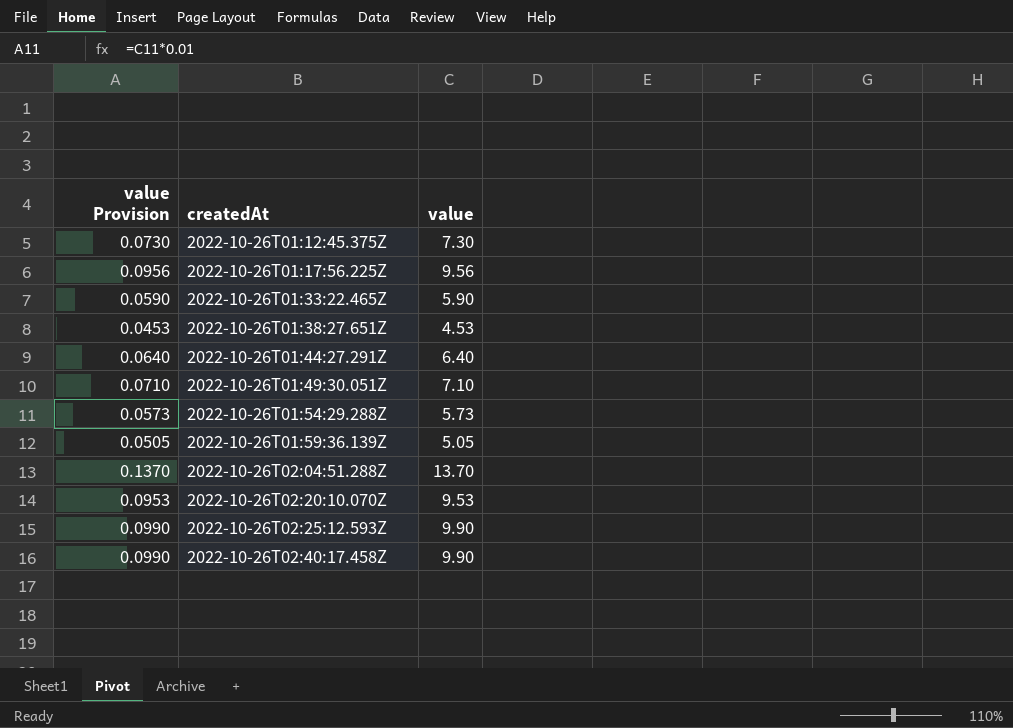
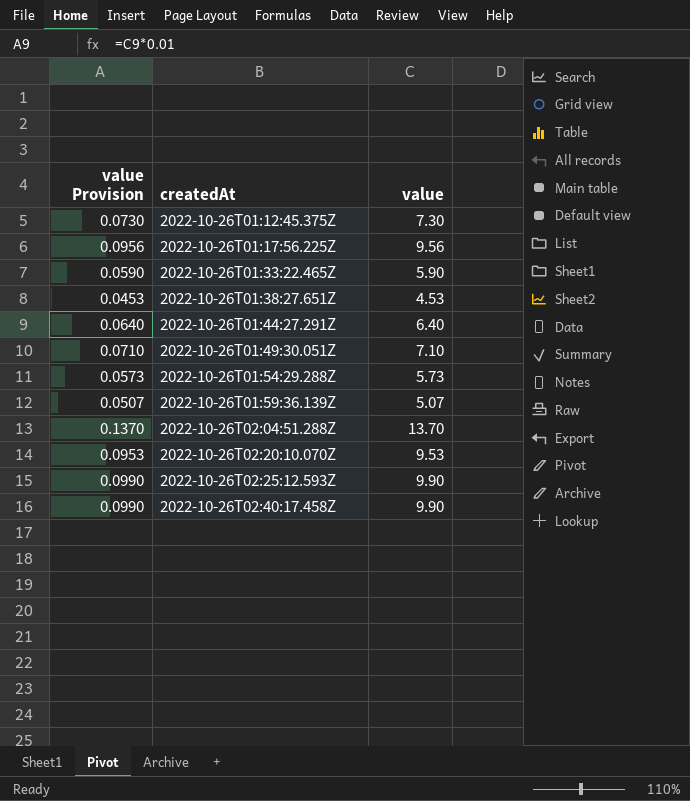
2022-10-26T01:59:36.139Z | value Provision: 0.0505 -> 0.0507
2022-10-26T01:59:36.139Z | value: 5.05 -> 5.07

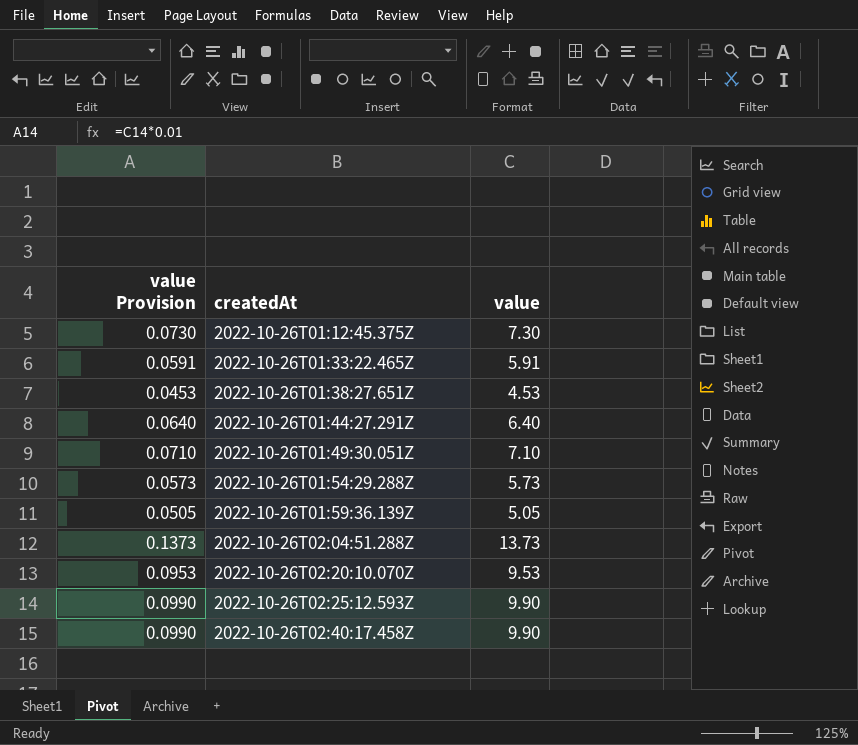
row 2022-10-26T01:17:56.225Z: 0.0956 | 9.56 -> none
2022-10-26T01:33:22.465Z | value Provision: 0.0590 -> 0.0591
2022-10-26T01:33:22.465Z | value: 5.90 -> 5.91
2022-10-26T01:59:36.139Z | value Provision: 0.0507 -> 0.0505
2022-10-26T01:59:36.139Z | value: 5.07 -> 5.05
2022-10-26T02:04:51.288Z | value Provision: 0.1370 -> 0.1373
2022-10-26T02:04:51.288Z | value: 13.70 -> 13.73

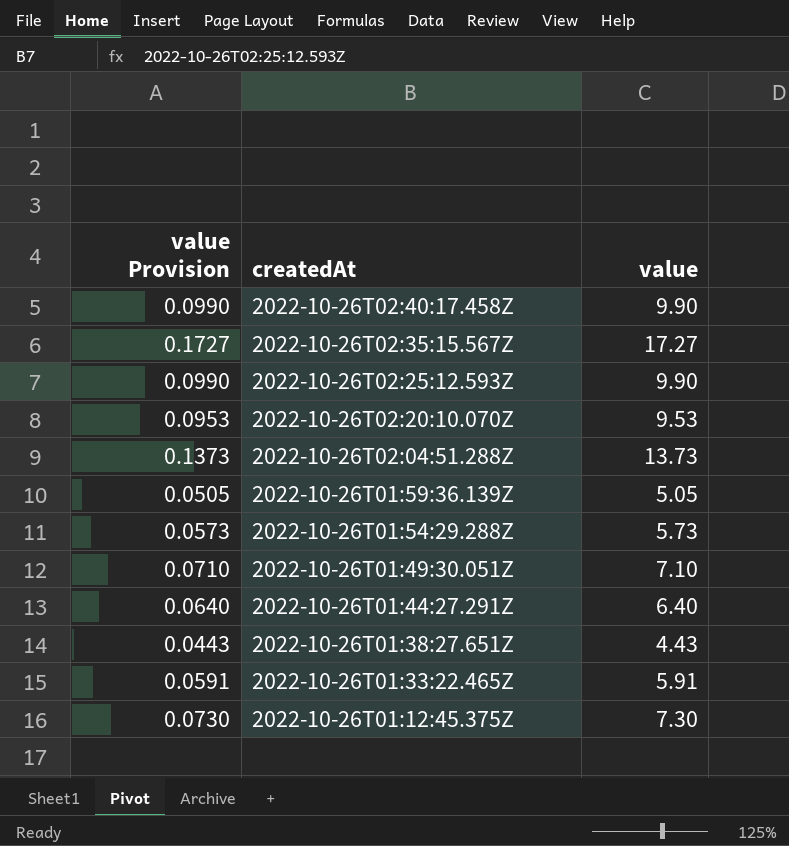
row order: createdAt ascending -> createdAt descending
row 2022-10-26T02:35:15.567Z: none -> 0.1727 | 17.27
2022-10-26T01:38:27.651Z | value Provision: 0.0453 -> 0.0443
2022-10-26T01:38:27.651Z | value: 4.53 -> 4.43

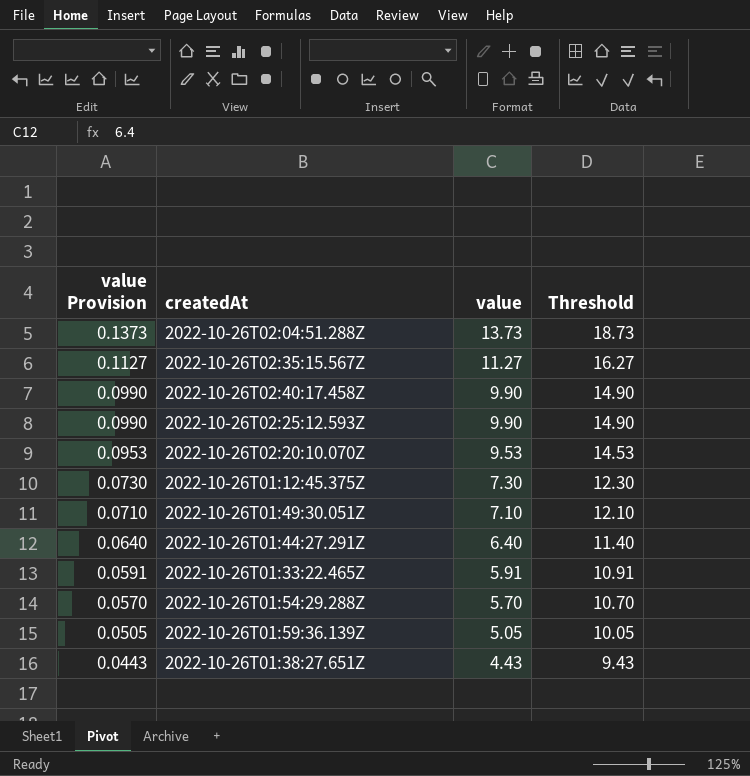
row order: createdAt descending -> value Provision descending
column Threshold | formula: none -> [value] + 5
2022-10-26T02:35:15.567Z | value Provision: 0.1727 -> 0.1127
2022-10-26T02:35:15.567Z | value: 17.27 -> 11.27
2022-10-26T01:54:29.288Z | value Provision: 0.0573 -> 0.0570
2022-10-26T01:54:29.288Z | value: 5.73 -> 5.70

